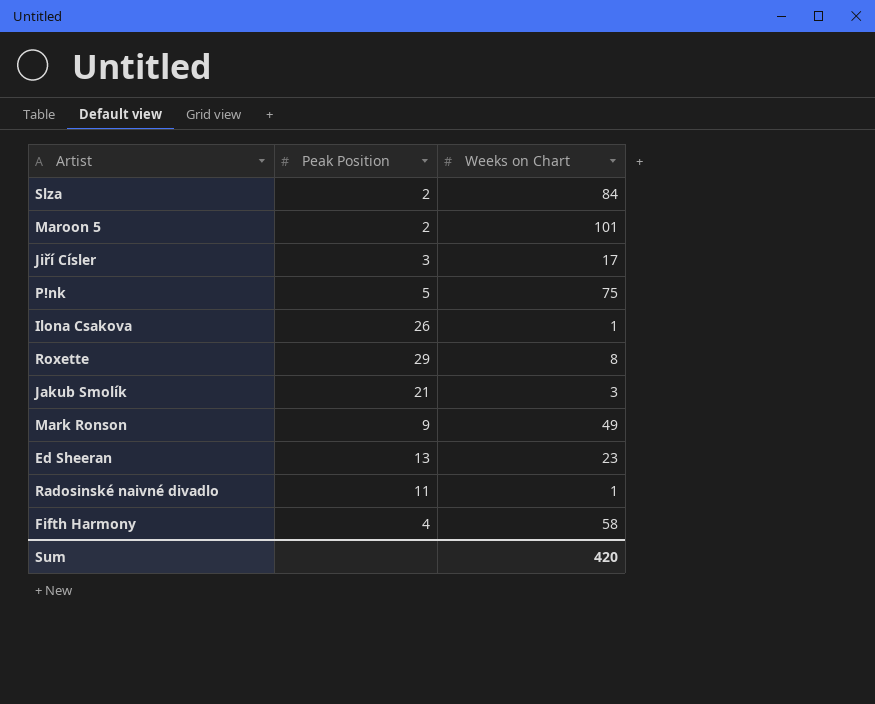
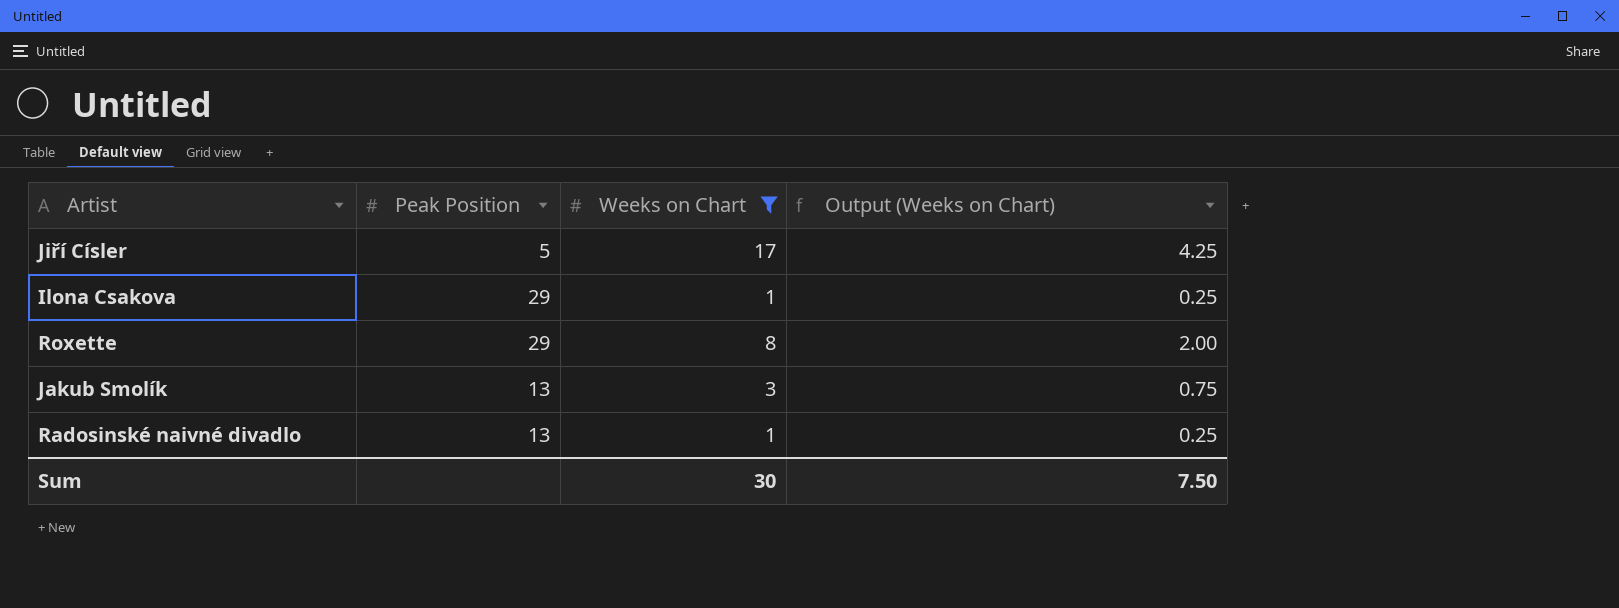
filter: none -> Weeks on Chart <= 17
column Output (Weeks on Chart) | formula: none -> [Weeks on Chart] * 0.25
Jiří Císler | Peak Position: 3 -> 5
Ilona Csakova | Peak Position: 26 -> 29
Jakub Smolík | Peak Position: 21 -> 13
Radosinské naivné divadlo | Peak Position: 11 -> 13
Sum | Weeks on Chart: 420 -> 30

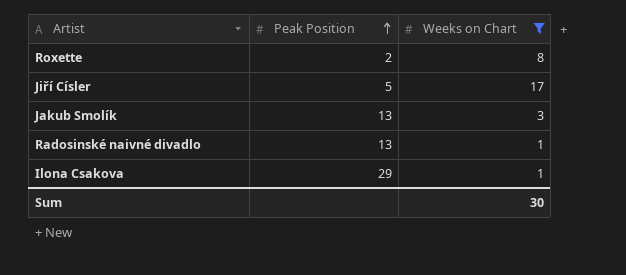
row order: none -> Peak Position ascending
column Output (Weeks on Chart) | formula: [Weeks on Chart] * 0.25 -> none
Roxette | Peak Position: 29 -> 2

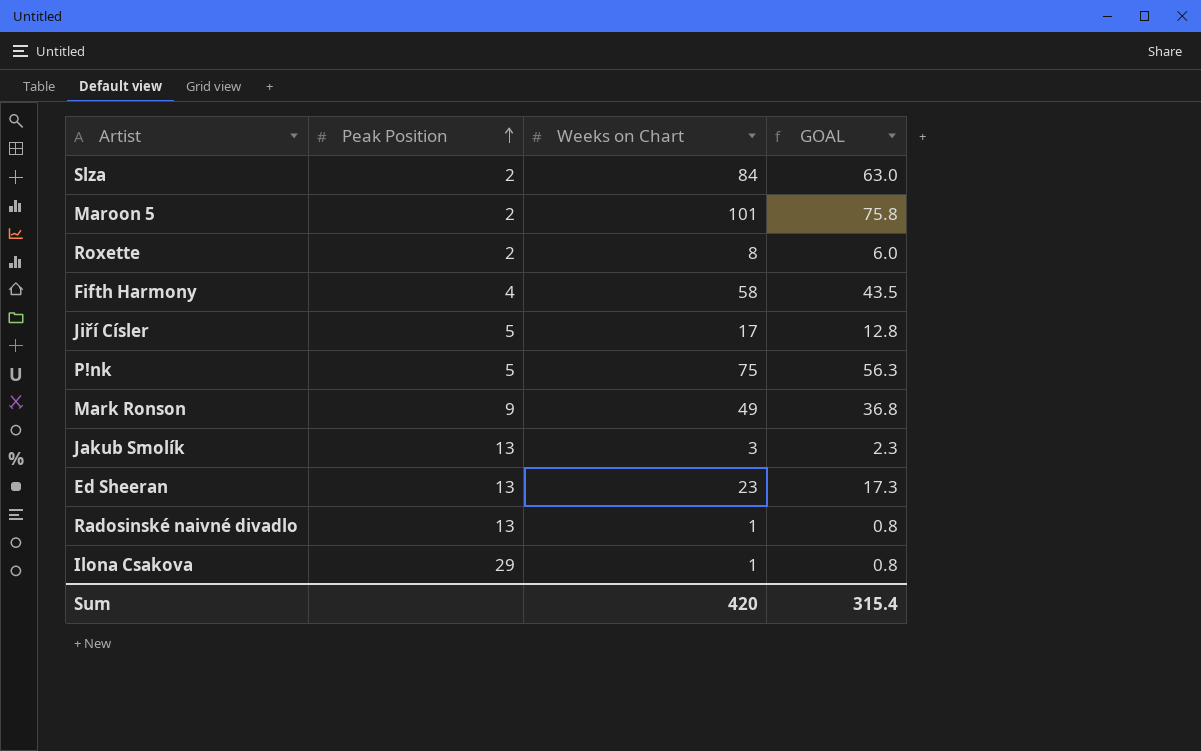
filter: Weeks on Chart <= 17 -> none
column GOAL | formula: none -> [Weeks on Chart] * 0.75
Sum | Weeks on Chart: 30 -> 420

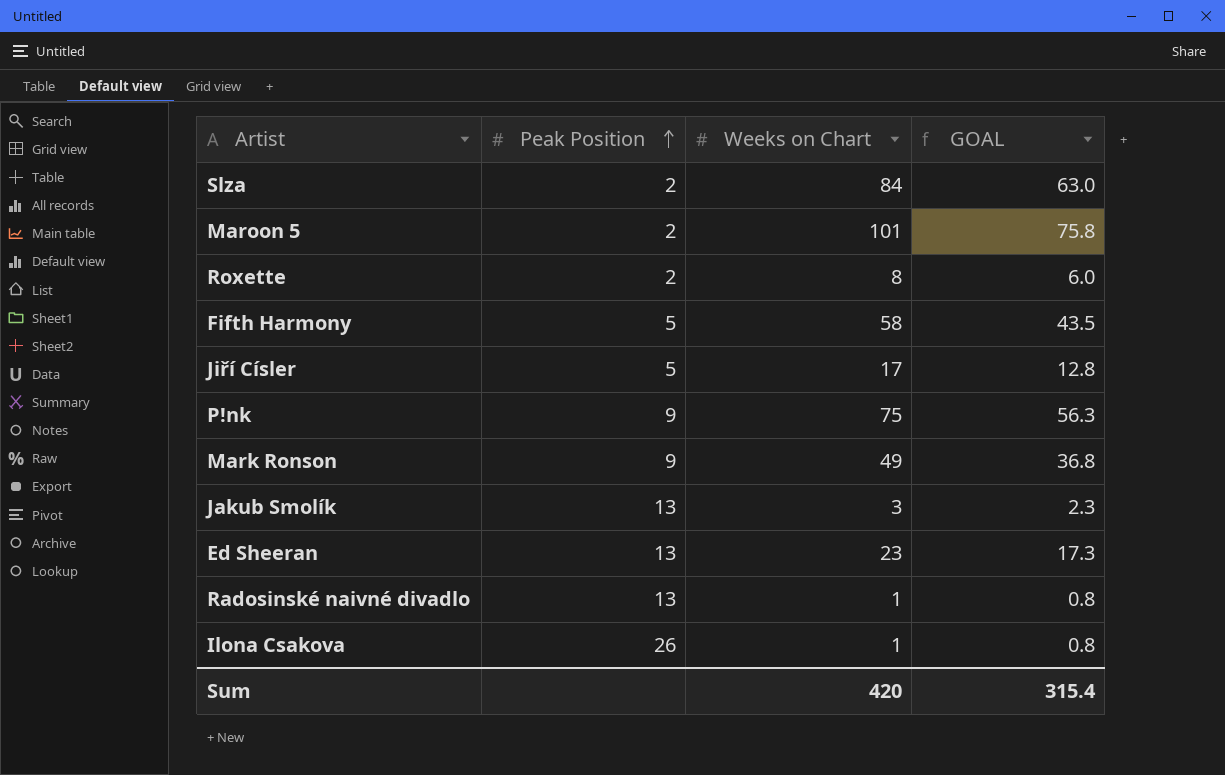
Fifth Harmony | Peak Position: 4 -> 5
P!nk | Peak Position: 5 -> 9
Ilona Csakova | Peak Position: 29 -> 26

